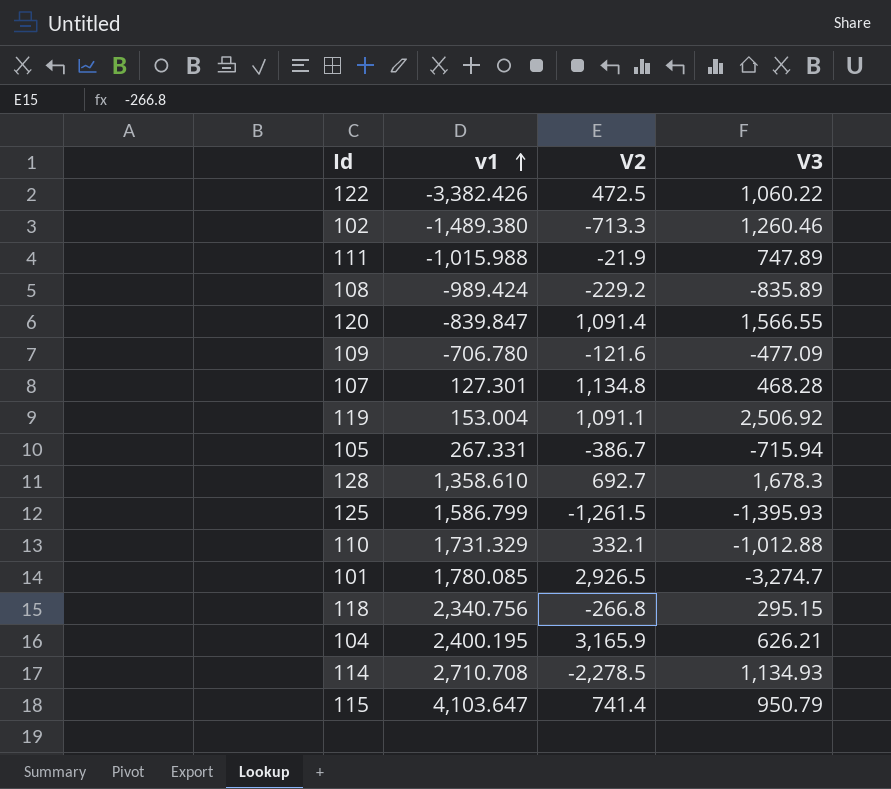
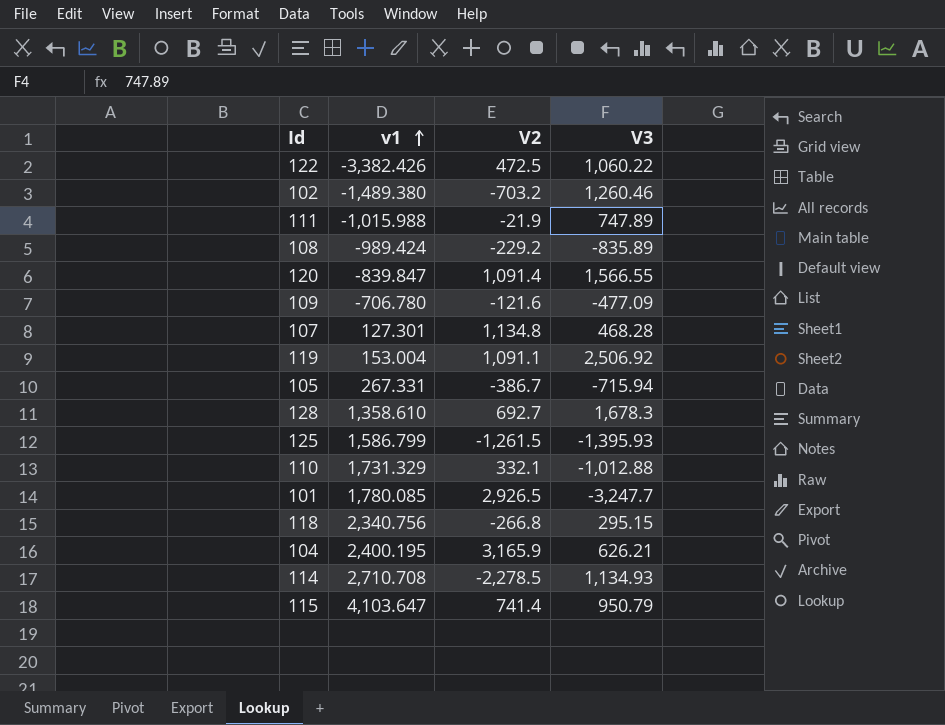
102 | V2: -713.3 -> -703.2
101 | V3: -3,274.7 -> -3,247.7

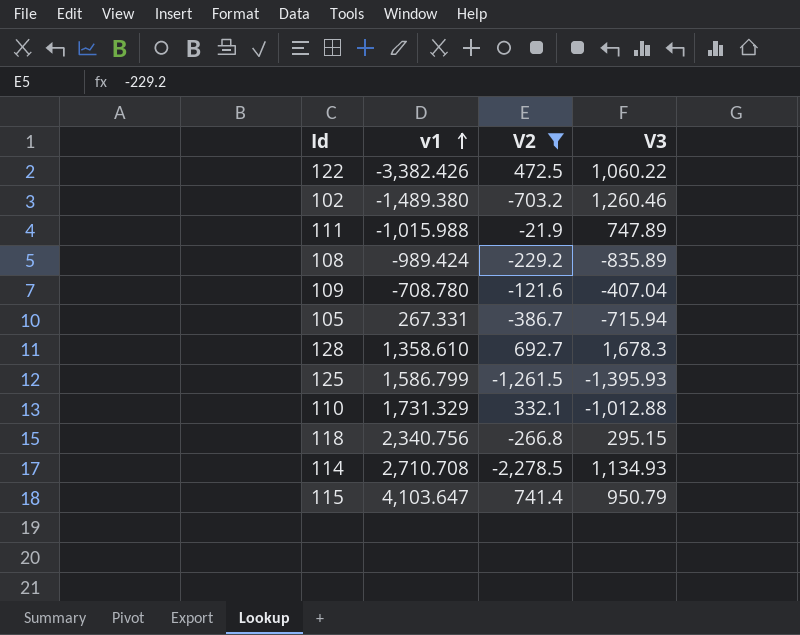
filter: none -> V2 <= 741.4
109 | v1: -706.780 -> -708.780
109 | V3: -477.09 -> -407.04

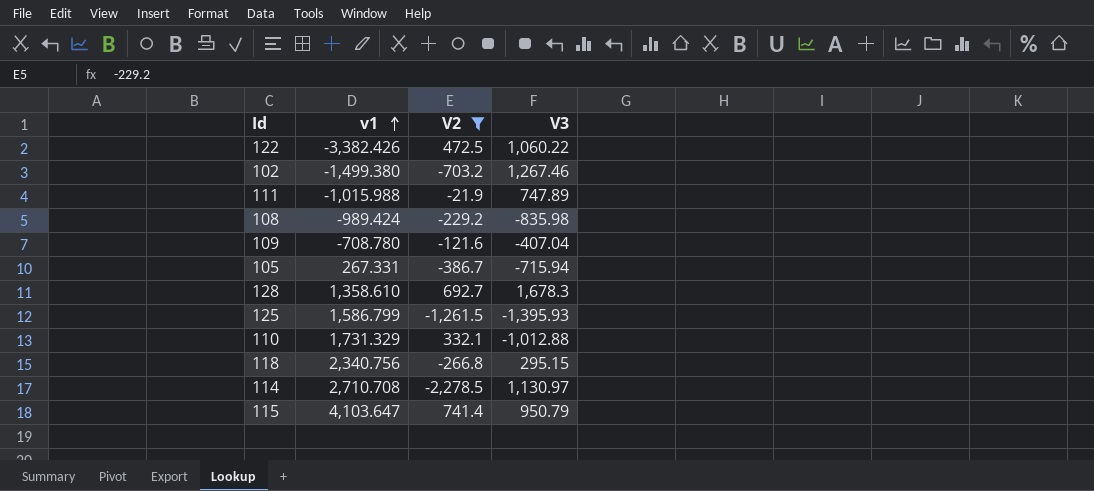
102 | v1: -1,489.380 -> -1,499.380
102 | V3: 1,260.46 -> 1,267.46
108 | V3: -835.89 -> -835.98
114 | V3: 1,134.93 -> 1,130.97

